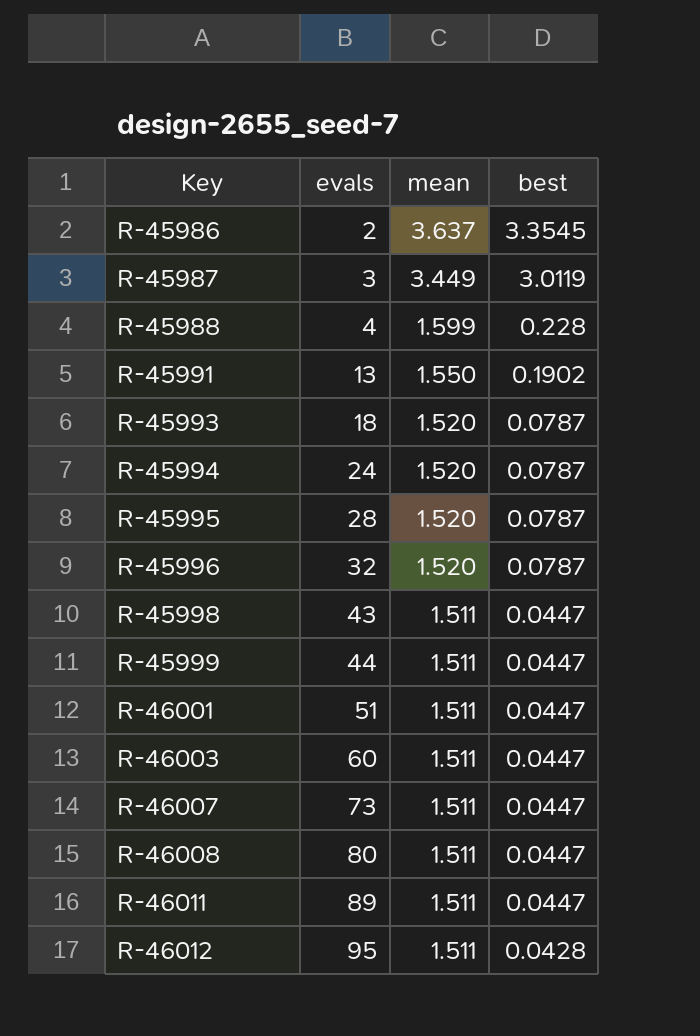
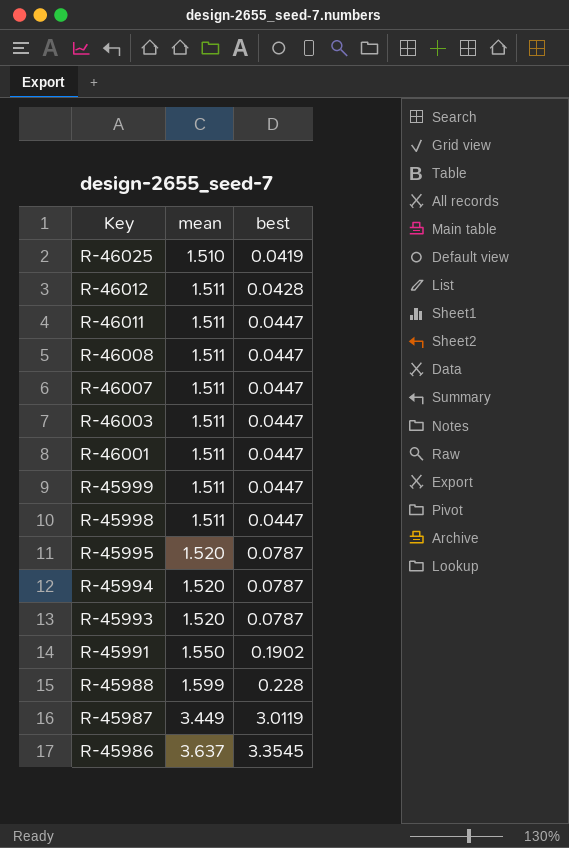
row order: Key ascending -> Key descending
column evals | position: 2 -> none
row R-45996: 32 | 1.520 | 0.0787 -> none
row R-46025: none -> 1.510 | 0.0419

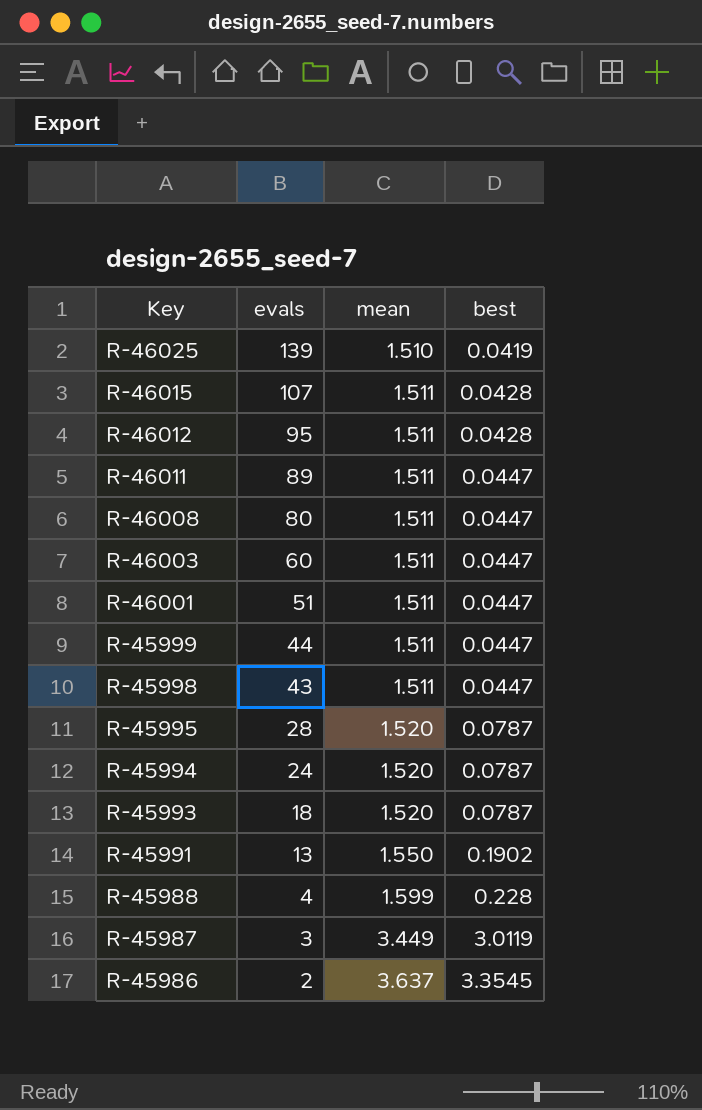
column evals | position: none -> 2
row R-46007: 1.511 | 0.0447 -> none
row R-46015: none -> 107 | 1.511 | 0.0428

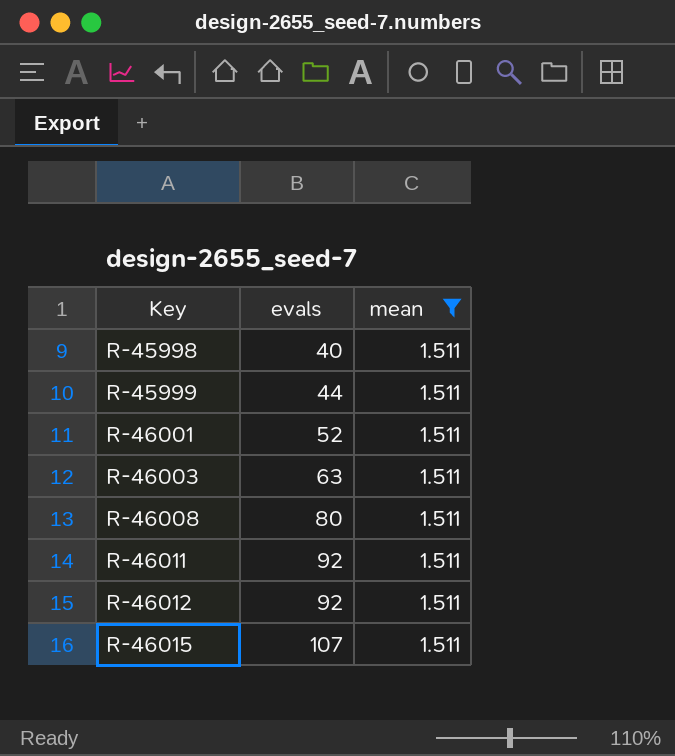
filter: none -> mean = 1.511
row order: Key descending -> Key ascending
column best | position: 4 -> none
R-45998 | evals: 43 -> 40
R-46001 | evals: 51 -> 52
R-46003 | evals: 60 -> 63
R-46011 | evals: 89 -> 92
R-46012 | evals: 95 -> 92

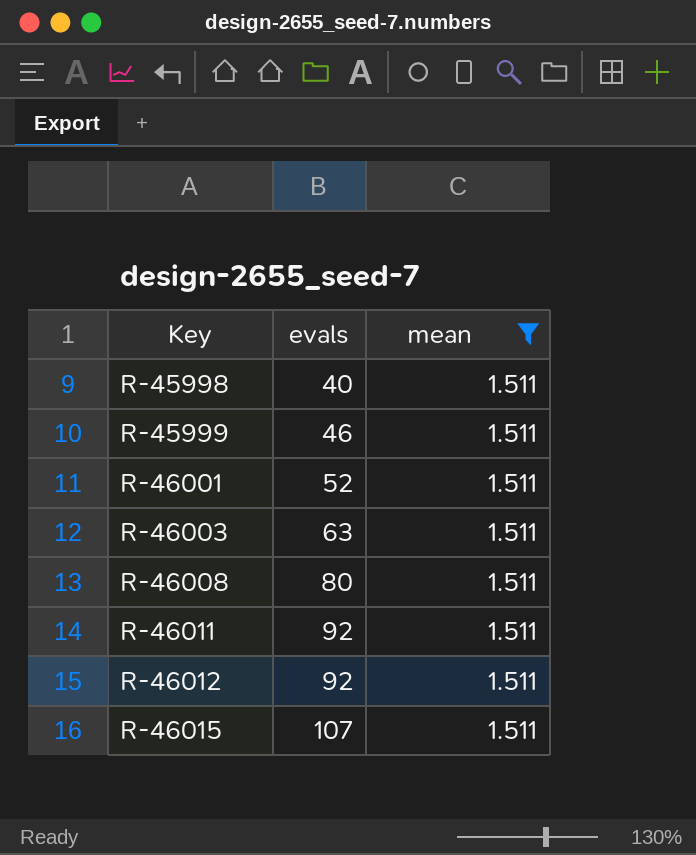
R-45999 | evals: 44 -> 46

